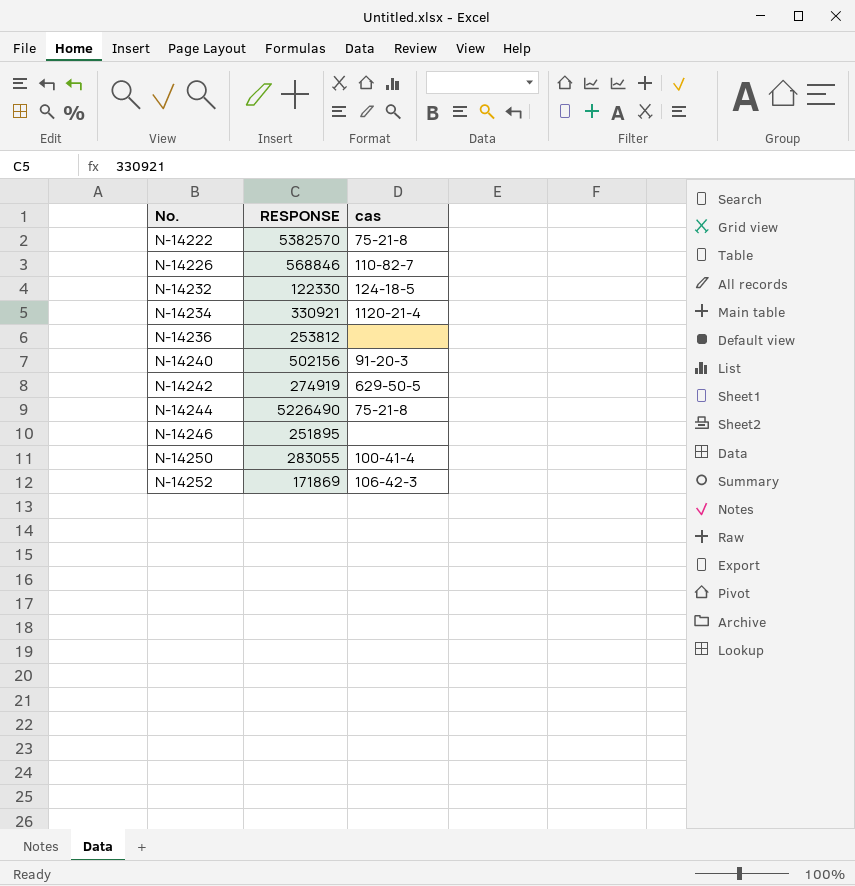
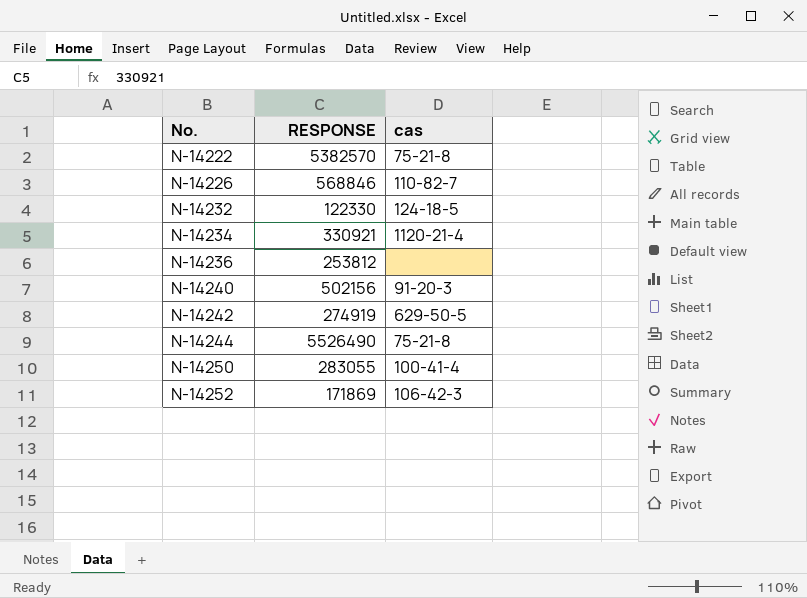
row N-14246: 251895 | none -> none
N-14244 | RESPONSE: 5226490 -> 5526490

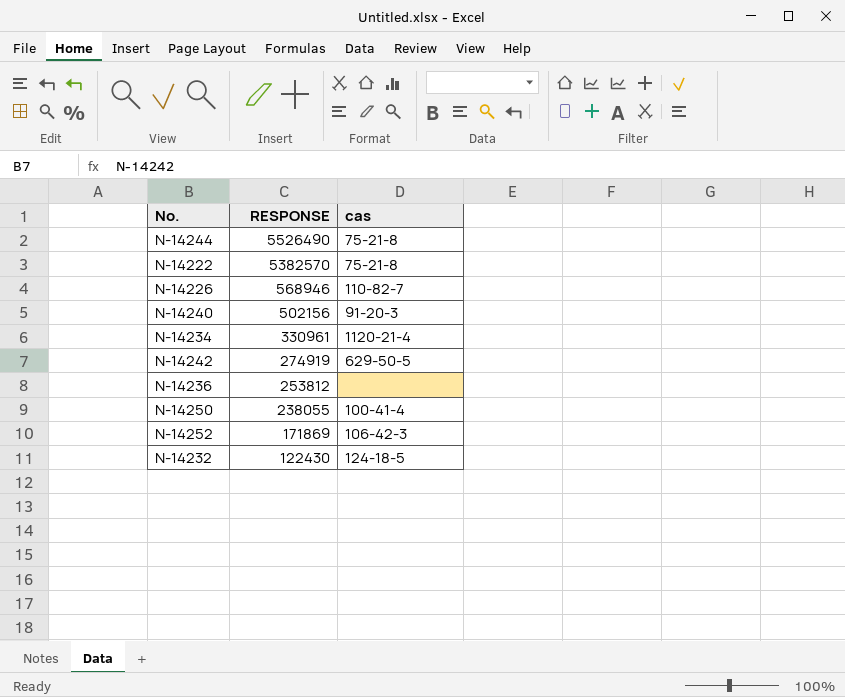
row order: No. ascending -> RESPONSE descending
N-14226 | RESPONSE: 568846 -> 568946
N-14234 | RESPONSE: 330921 -> 330961
N-14250 | RESPONSE: 283055 -> 238055
N-14232 | RESPONSE: 122330 -> 122430

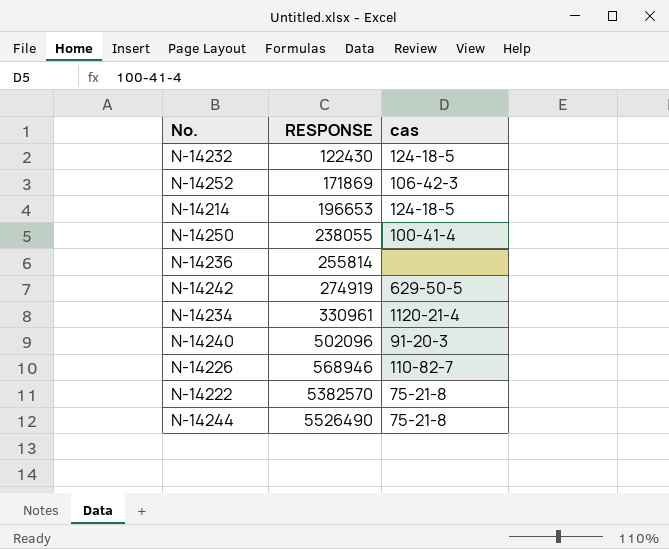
row order: RESPONSE descending -> RESPONSE ascending
row N-14214: none -> 196653 | 124-18-5
N-14236 | RESPONSE: 253812 -> 255814
N-14240 | RESPONSE: 502156 -> 502096

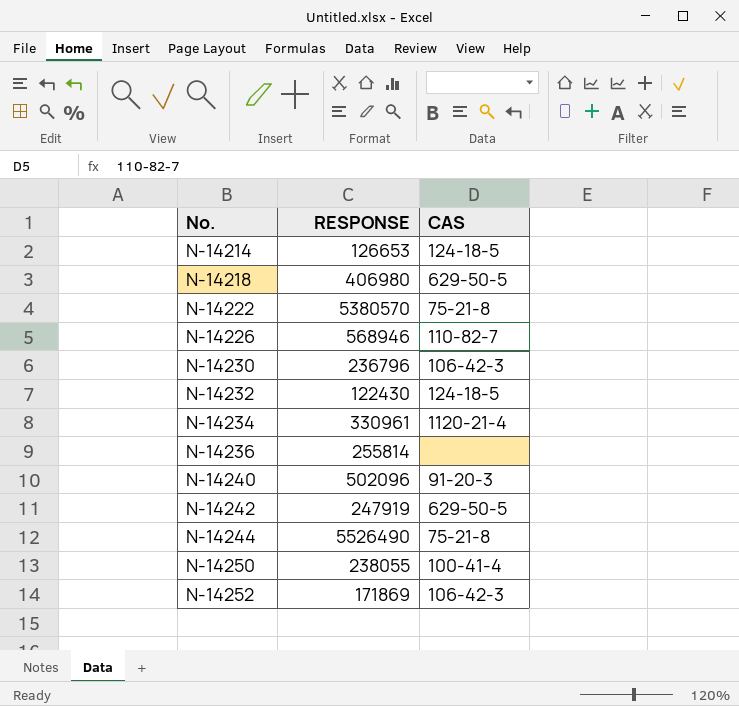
row order: RESPONSE ascending -> No. ascending
column name: cas -> CAS
N-14214 | RESPONSE: 196653 -> 126653
row N-14218: none -> 406980 | 629-50-5
N-14222 | RESPONSE: 5382570 -> 5380570
row N-14230: none -> 236796 | 106-42-3
N-14242 | RESPONSE: 274919 -> 247919

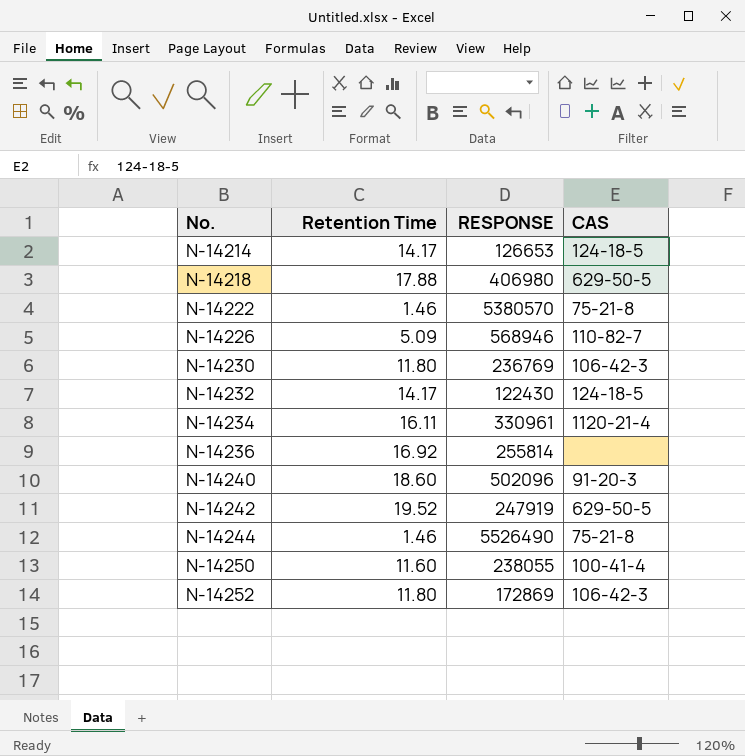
column Retention Time | position: none -> 2
N-14230 | RESPONSE: 236796 -> 236769
N-14252 | RESPONSE: 171869 -> 172869

